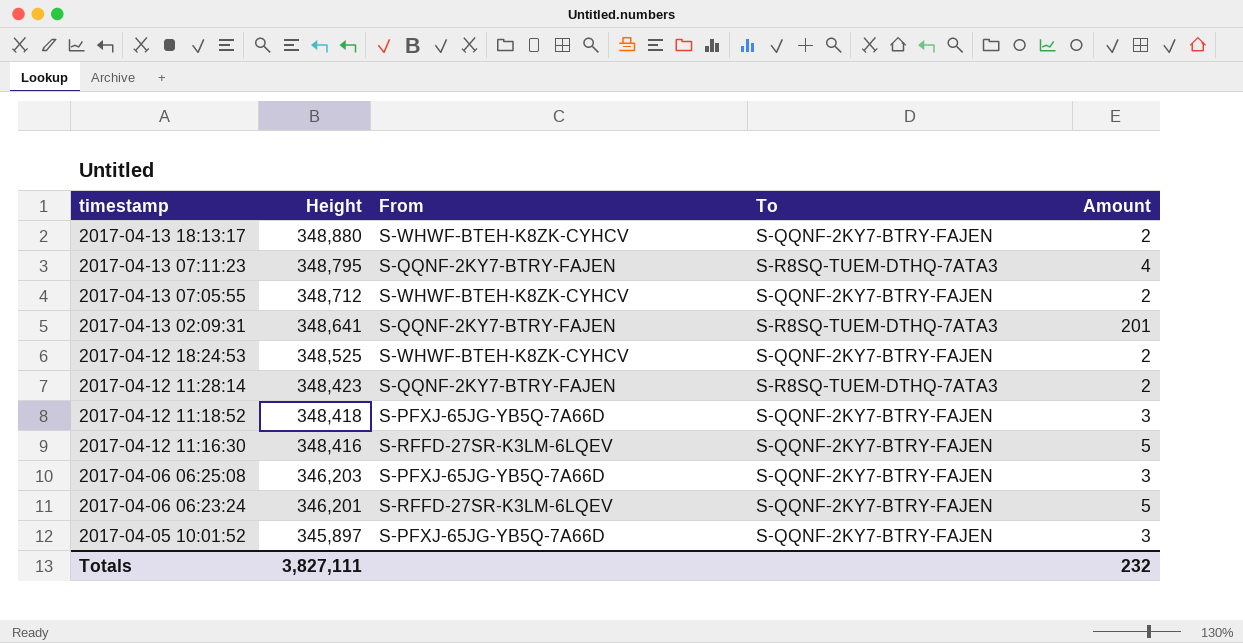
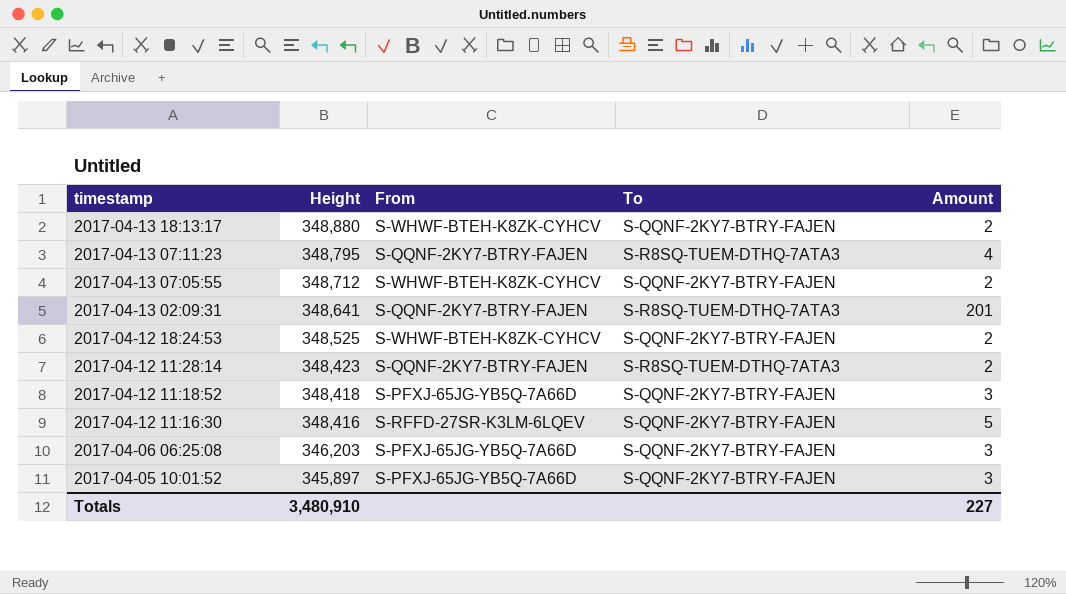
row 2017-04-06 06:23:24: 346,201 | S-RFFD-27SR-K3LM-6LQEV | S-QQNF-2KY7-BTRY-FAJEN | 5 -> none
Totals | Height: 3,827,111 -> 3,480,910
Totals | Amount: 232 -> 227

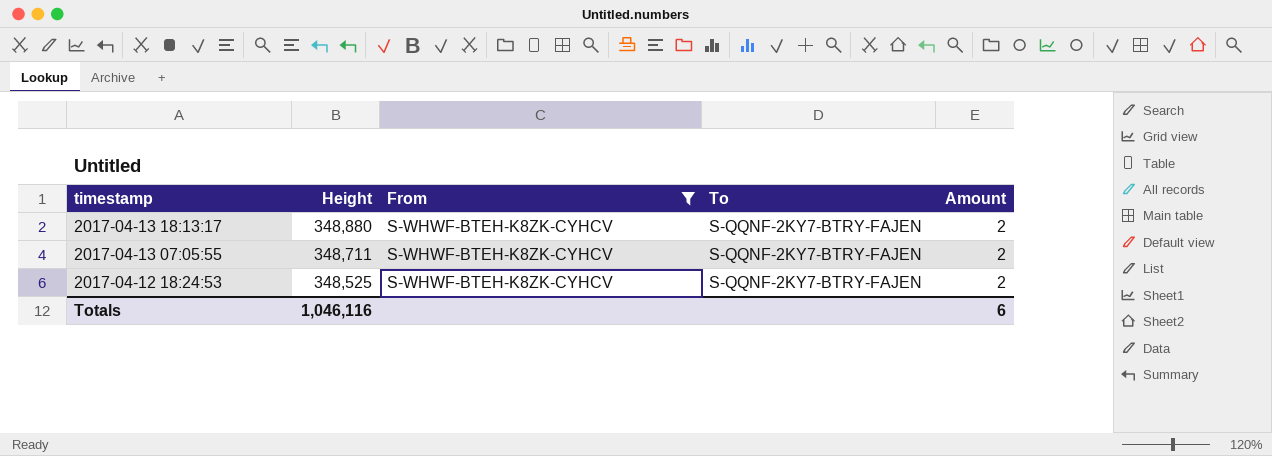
filter: none -> From = S-WHWF-BTEH-K8ZK-CYHCV
2017-04-13 07:05:55 | Height: 348,712 -> 348,711
Totals | Height: 3,480,910 -> 1,046,116
Totals | Amount: 227 -> 6

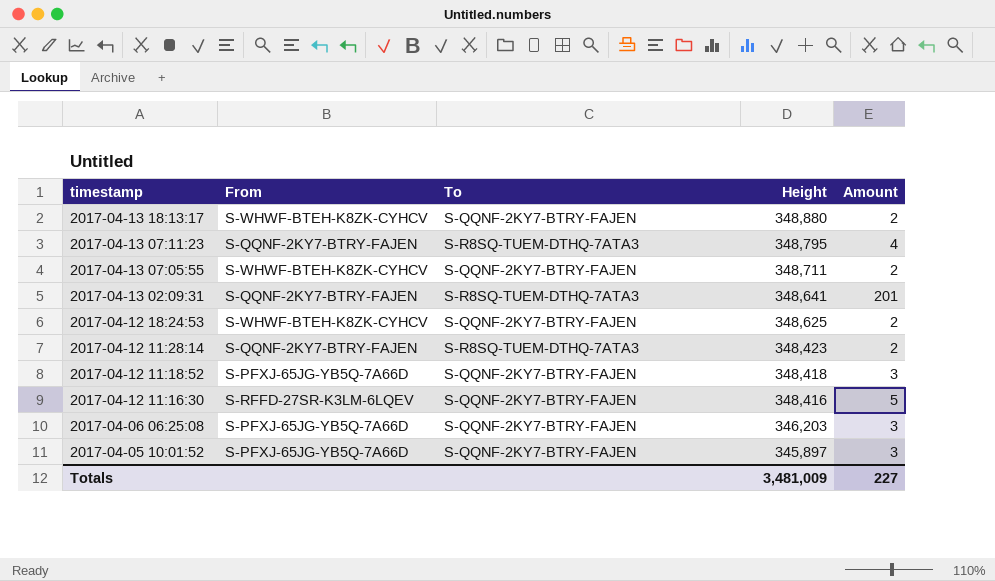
filter: From = S-WHWF-BTEH-K8ZK-CYHCV -> none
column Height | position: 2 -> 4
2017-04-12 18:24:53 | Height: 348,525 -> 348,625
Totals | Height: 1,046,116 -> 3,481,009
Totals | Amount: 6 -> 227

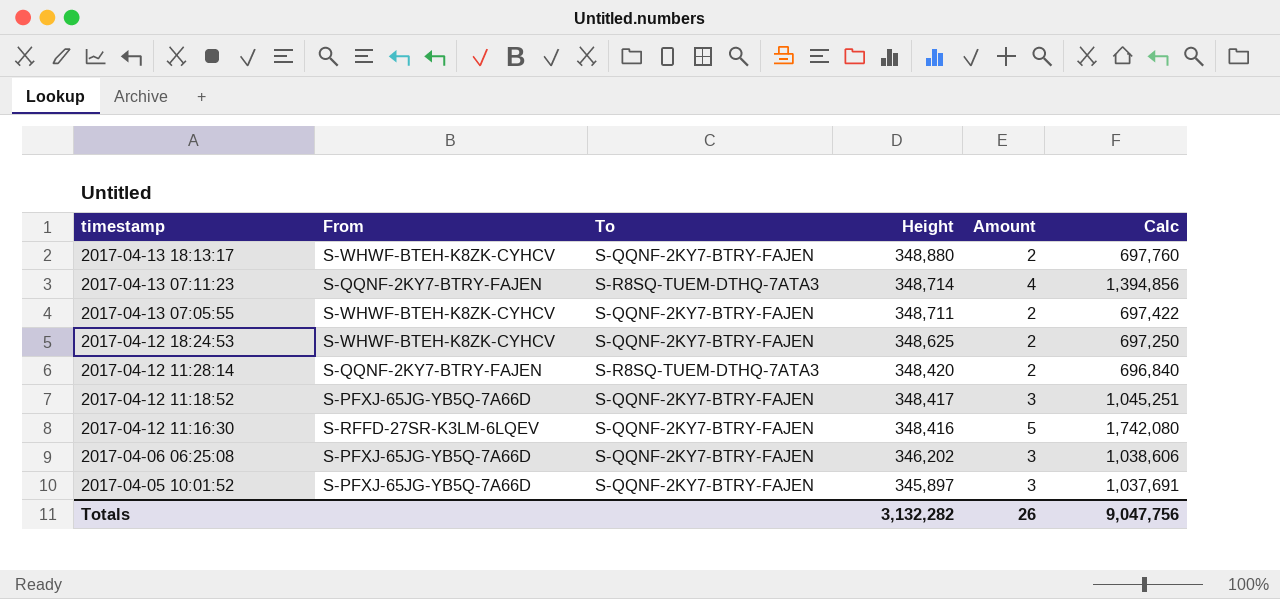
column Calc | formula: none -> [Height] * [Amount]
row 2017-04-13 02:09:31: S-QQNF-2KY7-BTRY-FAJEN | S-R8SQ-TUEM-DTHQ-7ATA3 | 348,641 | 201 -> none
2017-04-13 07:11:23 | Height: 348,795 -> 348,714
2017-04-12 11:28:14 | Height: 348,423 -> 348,420
2017-04-12 11:18:52 | Height: 348,418 -> 348,417
2017-04-06 06:25:08 | Height: 346,203 -> 346,202
Totals | Height: 3,481,009 -> 3,132,282
Totals | Amount: 227 -> 26

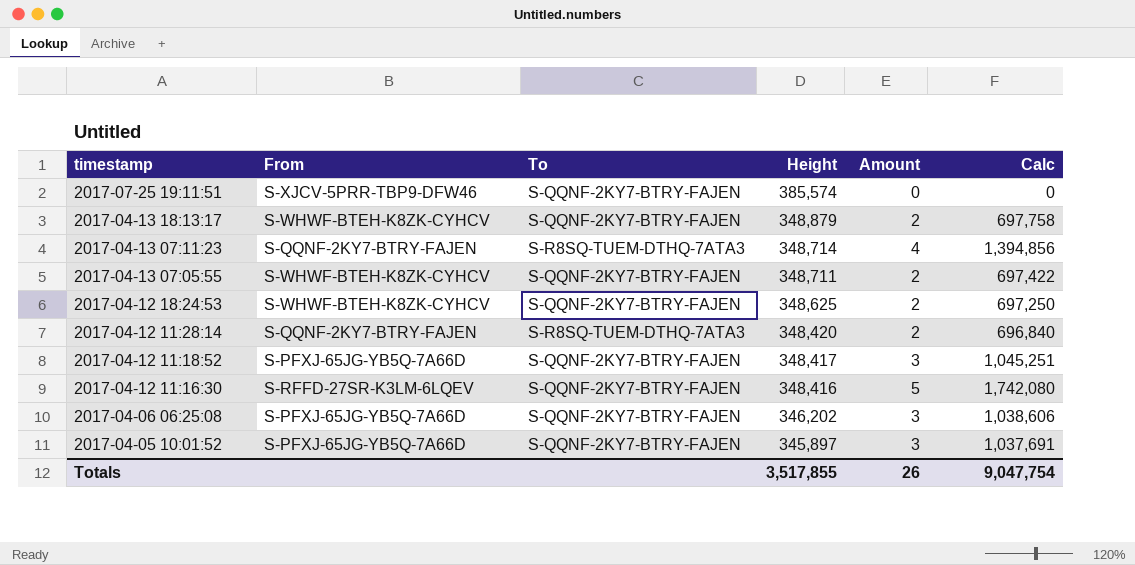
row 2017-07-25 19:11:51: none -> S-XJCV-5PRR-TBP9-DFW46 | S-QQNF-2KY7-BTRY-FAJEN | 385,574 | 0 | 0
2017-04-13 18:13:17 | Height: 348,880 -> 348,879
2017-04-13 18:13:17 | Calc: 697,760 -> 697,758
Totals | Height: 3,132,282 -> 3,517,855
Totals | Calc: 9,047,756 -> 9,047,754

